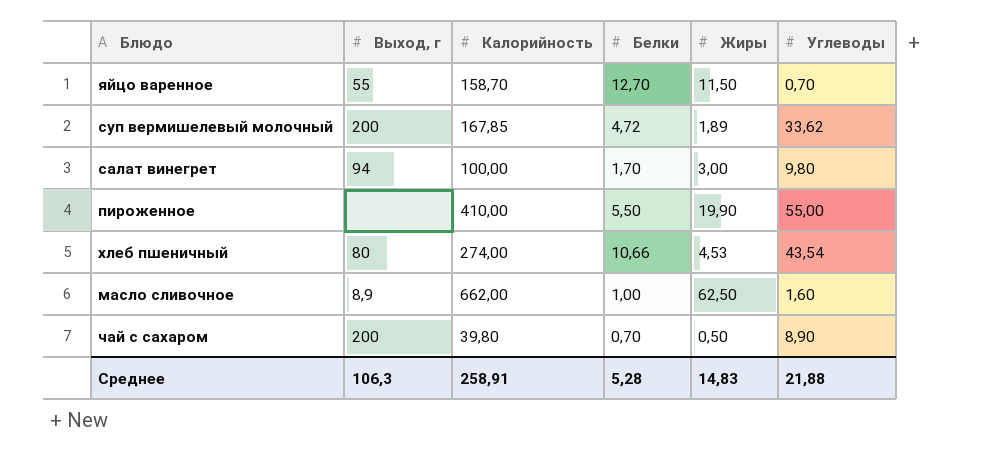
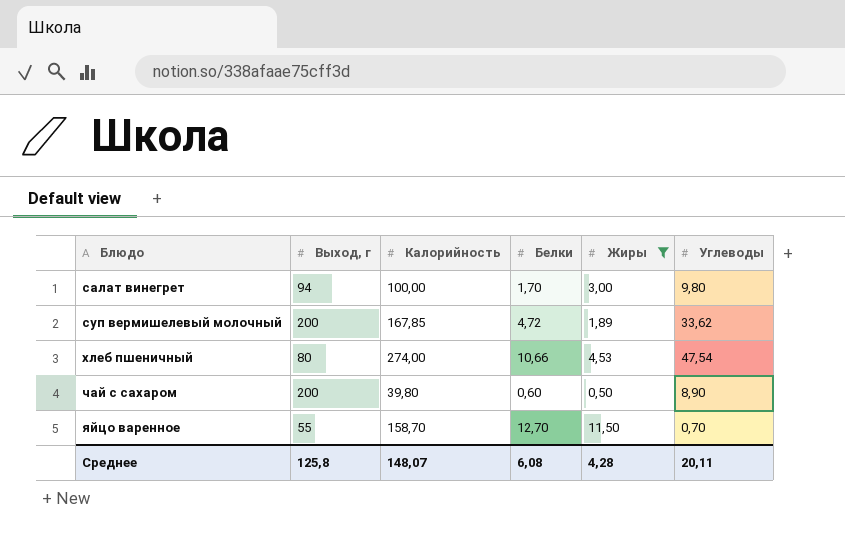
filter: none -> Жиры <= 11,50
row order: none -> Блюдо ascending
хлеб пшеничный | Углеводы: 43,54 -> 47,54
чай с сахаром | Белки: 0,70 -> 0,60
Среднее | Выход, г: 106,3 -> 125,8
Среднее | Калорийность: 258,91 -> 148,07
Среднее | Белки: 5,28 -> 6,08
Среднее | Жиры: 14,83 -> 4,28
Среднее | Углеводы: 21,88 -> 20,11

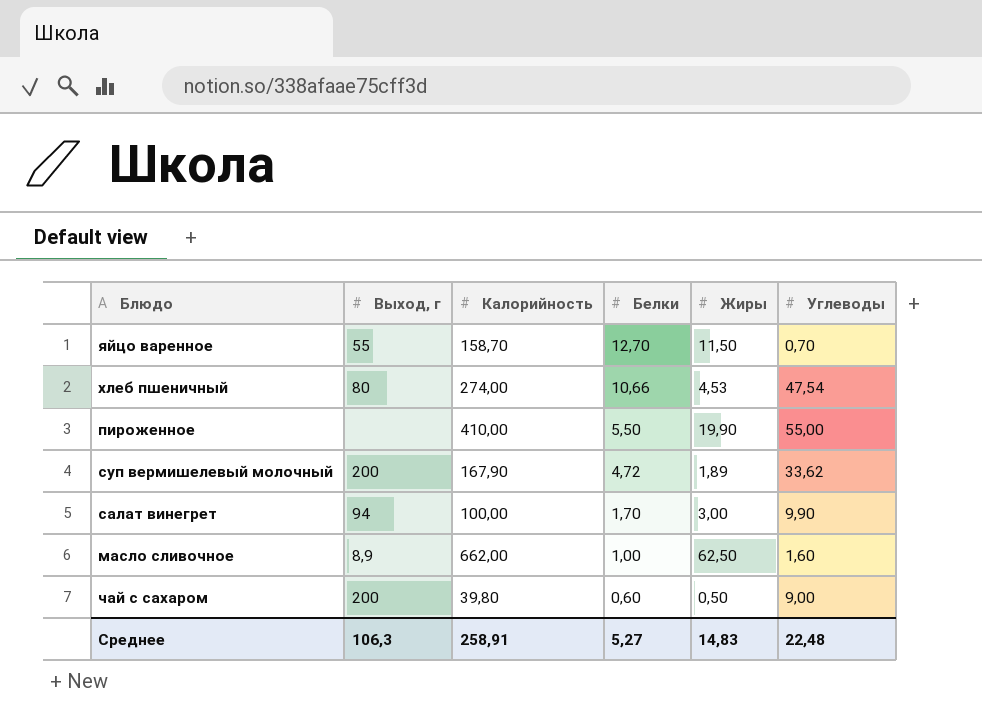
filter: Жиры <= 11,50 -> none
row order: Блюдо ascending -> Белки descending
суп вермишелевый молочный | Калорийность: 167,85 -> 167,90
салат винегрет | Углеводы: 9,80 -> 9,90
чай с сахаром | Углеводы: 8,90 -> 9,00
Среднее | Выход, г: 125,8 -> 106,3
Среднее | Калорийность: 148,07 -> 258,91
Среднее | Белки: 6,08 -> 5,27
Среднее | Жиры: 4,28 -> 14,83
Среднее | Углеводы: 20,11 -> 22,48

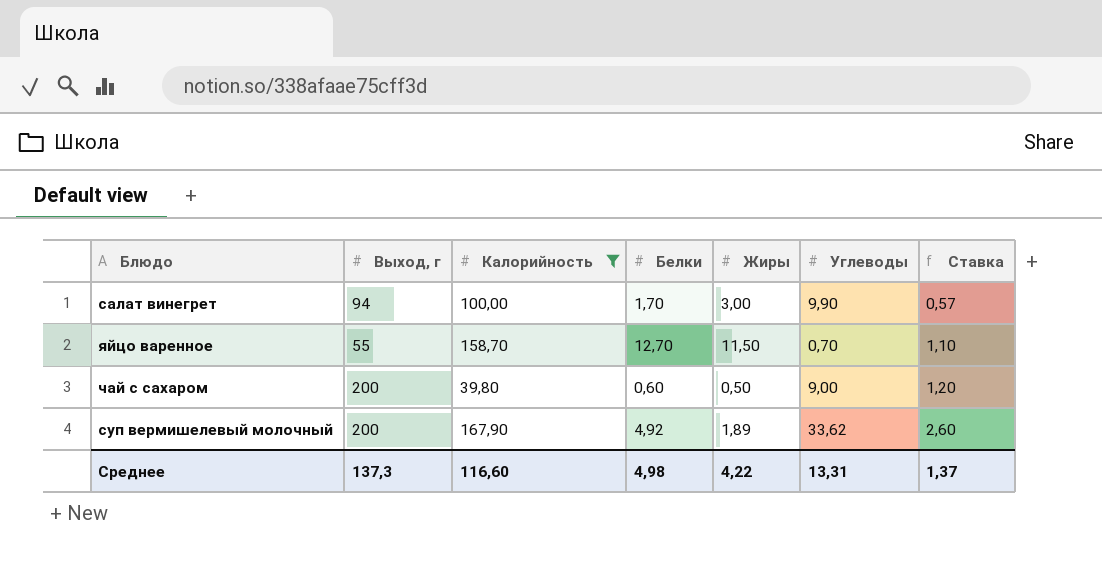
filter: none -> Калорийность <= 167,90
row order: Белки descending -> Ставка ascending
column Ставка | formula: none -> [Белки] / [Жиры]
суп вермишелевый молочный | Белки: 4,72 -> 4,92
Среднее | Выход, г: 106,3 -> 137,3
Среднее | Калорийность: 258,91 -> 116,60
Среднее | Белки: 5,27 -> 4,98
Среднее | Жиры: 14,83 -> 4,22
Среднее | Углеводы: 22,48 -> 13,31

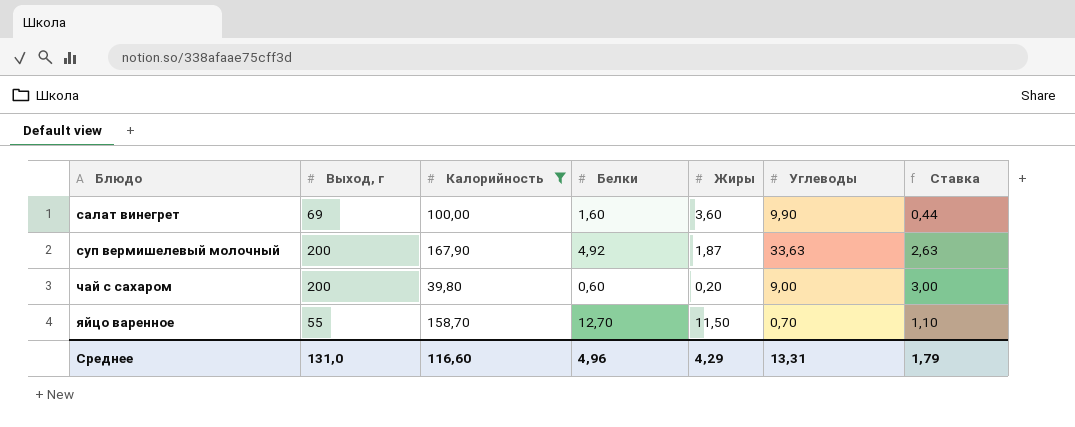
row order: Ставка ascending -> Блюдо ascending
салат винегрет | Выход, г: 94 -> 69
салат винегрет | Белки: 1,70 -> 1,60
салат винегрет | Жиры: 3,00 -> 3,60
салат винегрет | Ставка: 0,57 -> 0,44
суп вермишелевый молочный | Жиры: 1,89 -> 1,87
суп вермишелевый молочный | Углеводы: 33,62 -> 33,63
суп вермишелевый молочный | Ставка: 2,60 -> 2,63
чай с сахаром | Жиры: 0,50 -> 0,20
чай с сахаром | Ставка: 1,20 -> 3,00
Среднее | Выход, г: 137,3 -> 131,0
Среднее | Белки: 4,98 -> 4,96
Среднее | Жиры: 4,22 -> 4,29
Среднее | Ставка: 1,37 -> 1,79

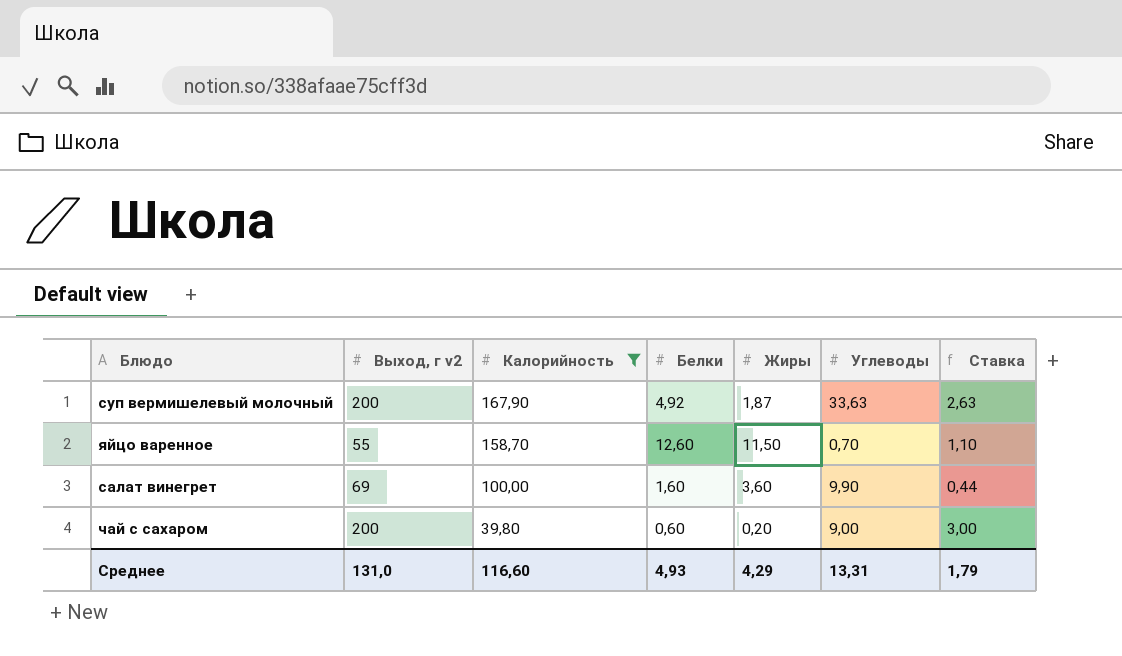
row order: Блюдо ascending -> Калорийность descending
column name: Выход, г -> Выход, г v2
яйцо варенное | Белки: 12,70 -> 12,60
Среднее | Белки: 4,96 -> 4,93

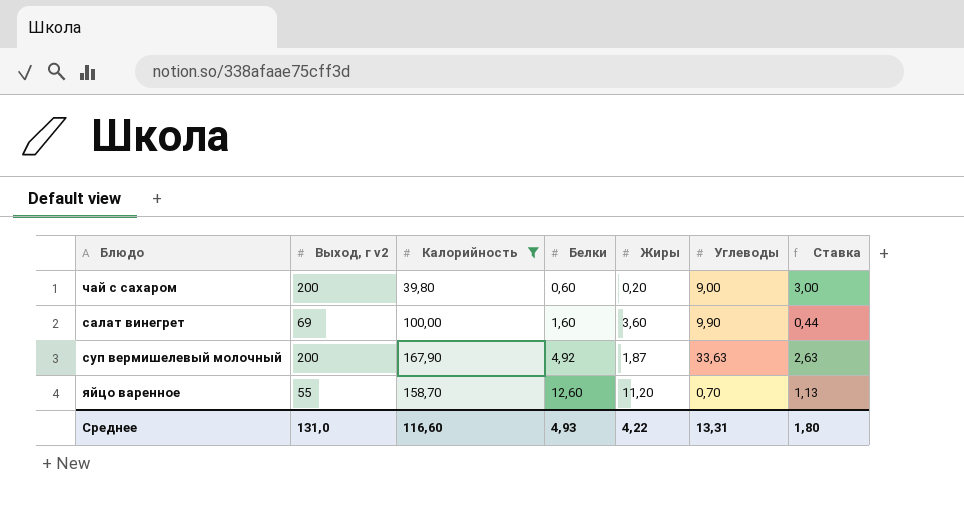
row order: Калорийность descending -> Белки ascending
яйцо варенное | Жиры: 11,50 -> 11,20
яйцо варенное | Ставка: 1,10 -> 1,13
Среднее | Жиры: 4,29 -> 4,22
Среднее | Ставка: 1,79 -> 1,80

